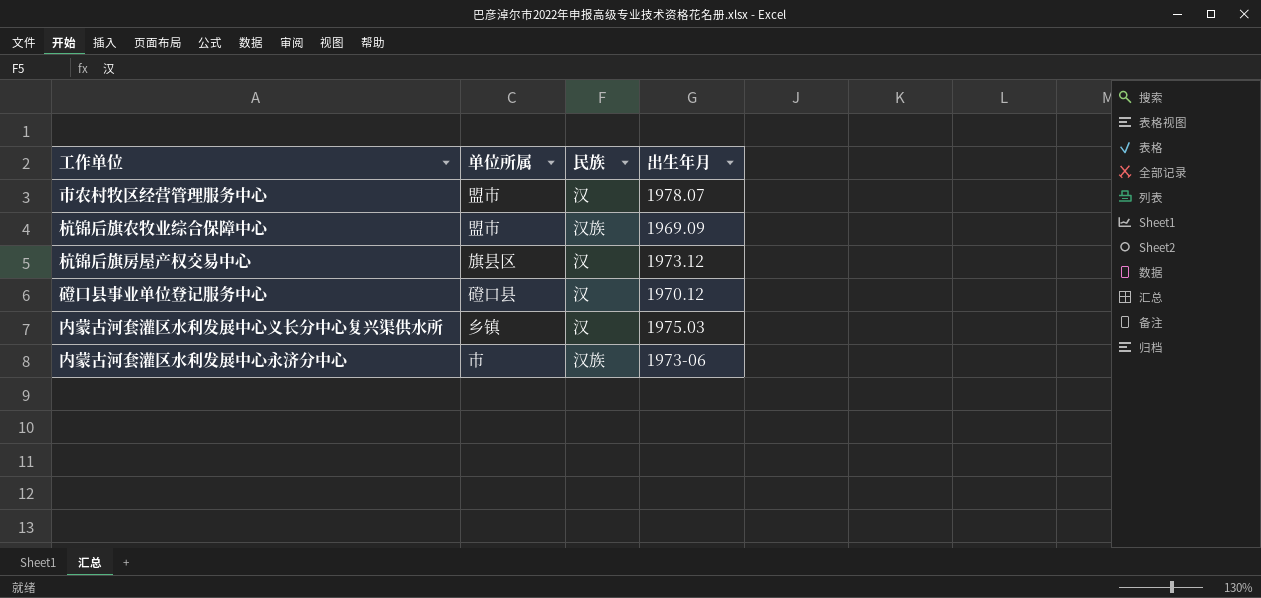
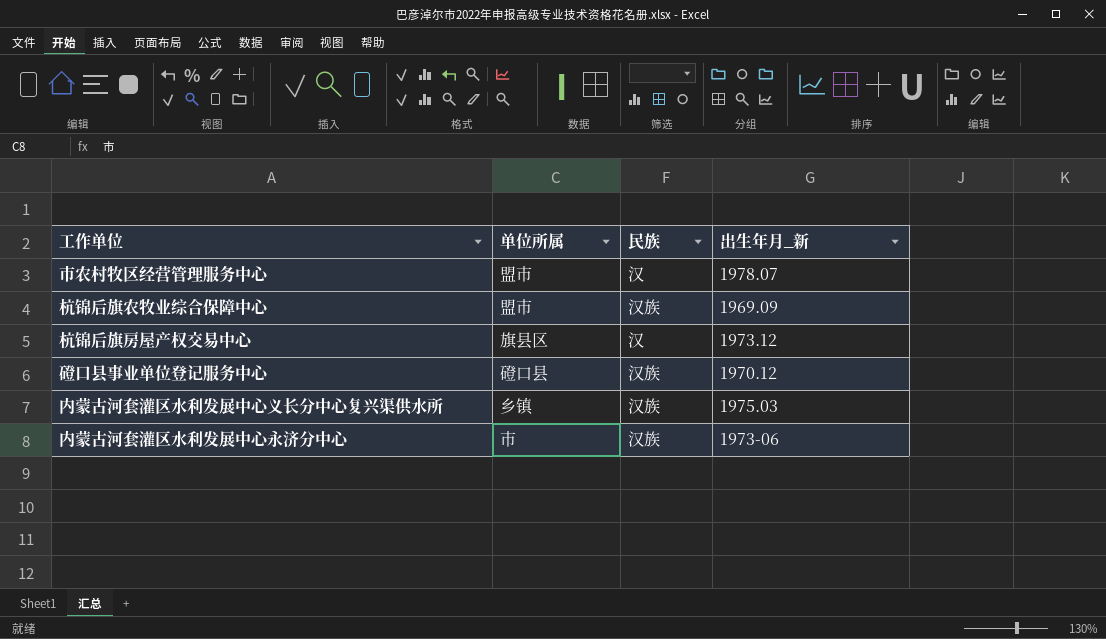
column name: 出生年月 -> 出生年月_新
磴口县事业单位登记服务中心 | 民族: 汉 -> 汉族
内蒙古河套灌区水利发展中心义长分中心复兴渠供水所 | 民族: 汉 -> 汉族

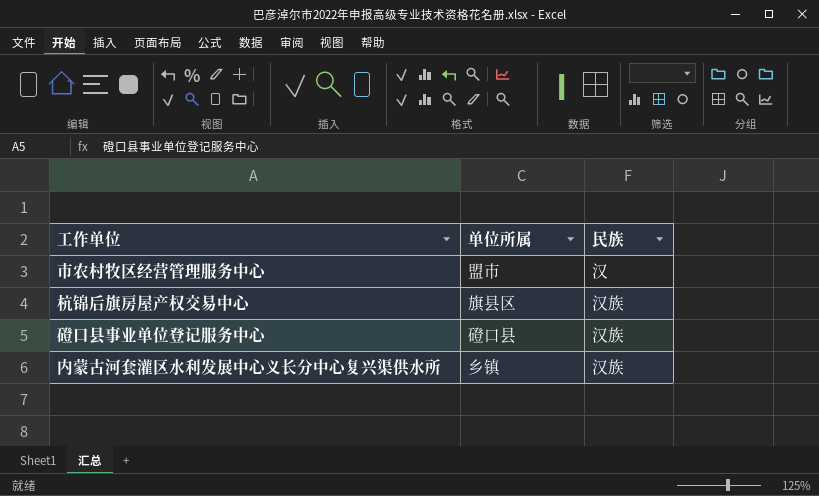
column 出生年月_新 | position: 4 -> none
row 杭锦后旗农牧业综合保障中心: 盟市 | 汉族 | 1969.09 -> none
row 内蒙古河套灌区水利发展中心永济分中心: 市 | 汉族 | 1973-06 -> none
杭锦后旗房屋产权交易中心 | 民族: 汉 -> 汉族

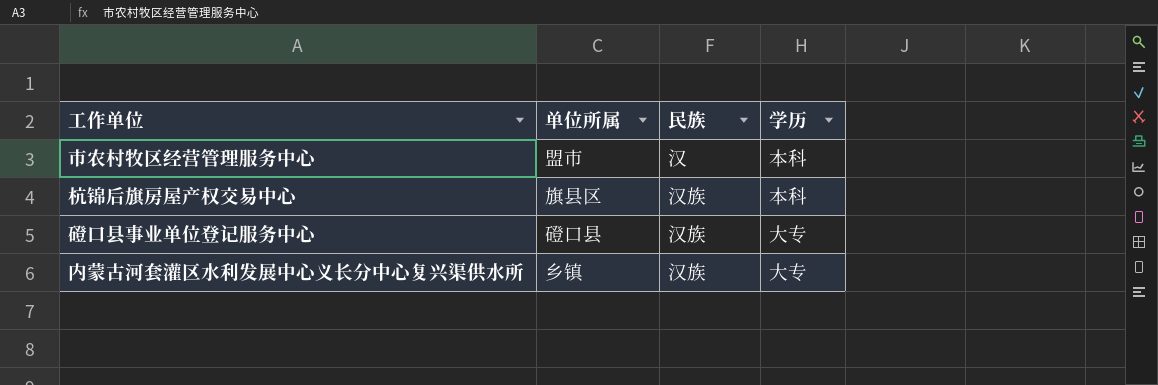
column 学历 | position: none -> 4

